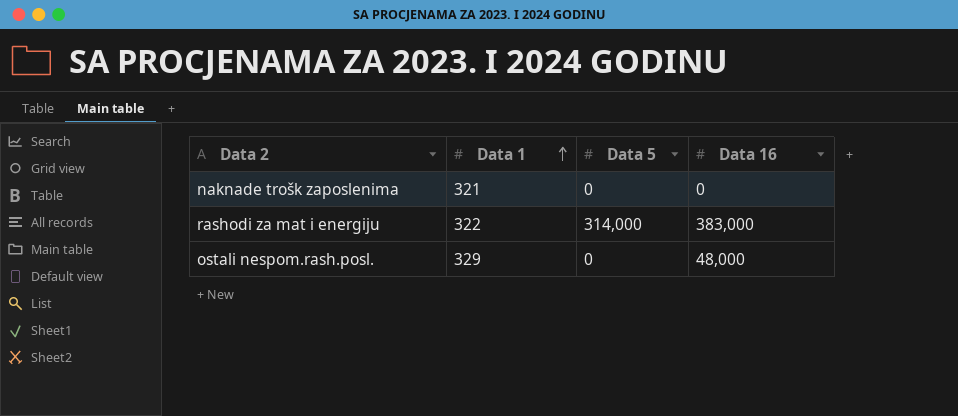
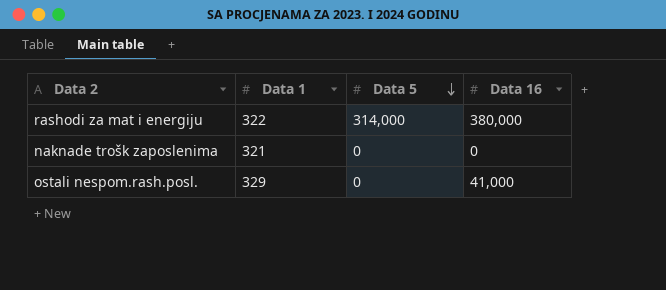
row order: Data 1 ascending -> Data 5 descending
rashodi za mat i energiju | Data 16: 383,000 -> 380,000
ostali nespom.rash.posl. | Data 16: 48,000 -> 41,000

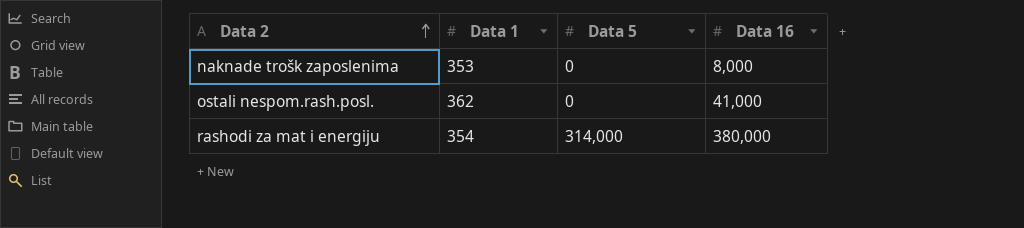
row order: Data 5 descending -> Data 2 ascending
naknade trošk zaposlenima | Data 1: 321 -> 353
naknade trošk zaposlenima | Data 16: 0 -> 8,000
ostali nespom.rash.posl. | Data 1: 329 -> 362
rashodi za mat i energiju | Data 1: 322 -> 354

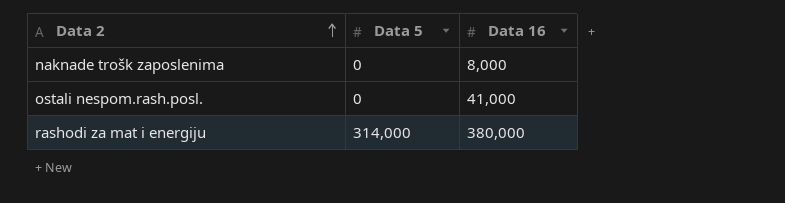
column Data 1 | position: 2 -> none

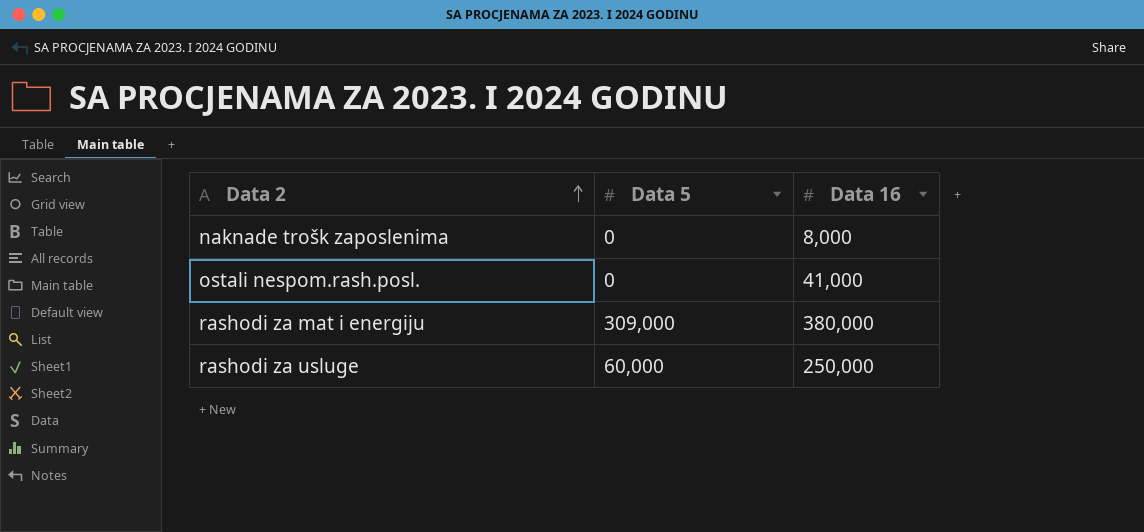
rashodi za mat i energiju | Data 5: 314,000 -> 309,000
row rashodi za usluge: none -> 60,000 | 250,000

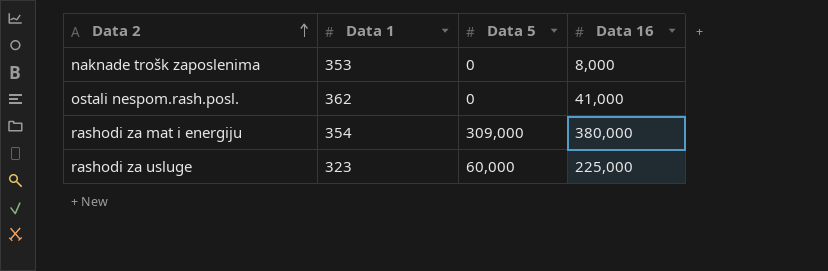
column Data 1 | position: none -> 2
rashodi za usluge | Data 16: 250,000 -> 225,000

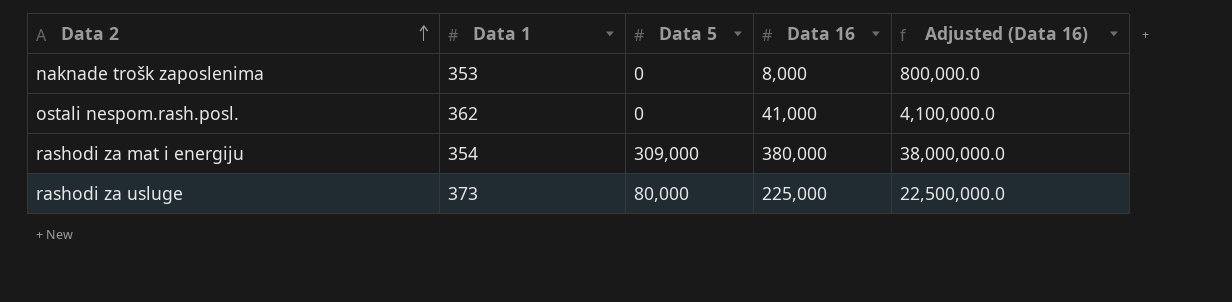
column Adjusted (Data 16) | formula: none -> [Data 16] * 100
rashodi za usluge | Data 1: 323 -> 373
rashodi za usluge | Data 5: 60,000 -> 80,000

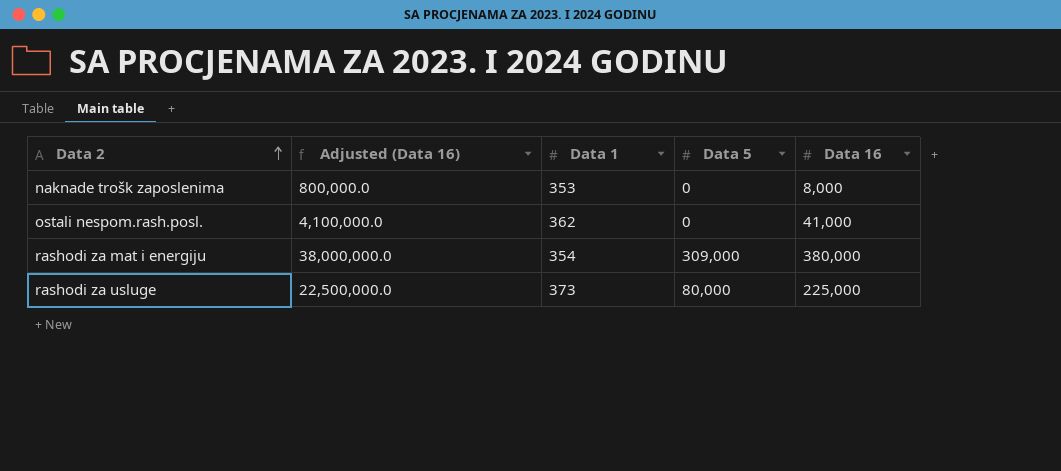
column Adjusted (Data 16) | position: 5 -> 2

